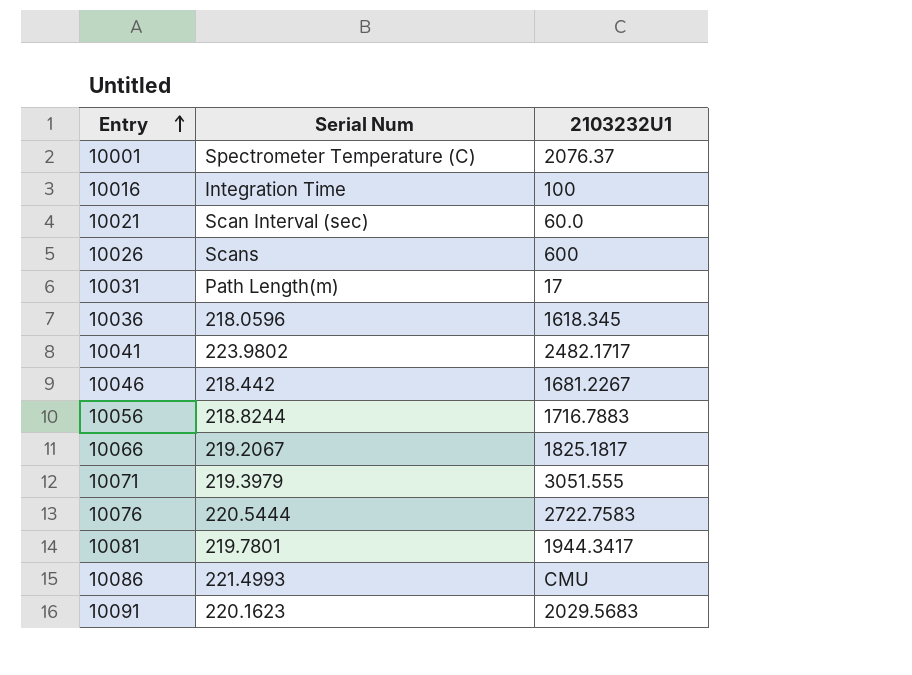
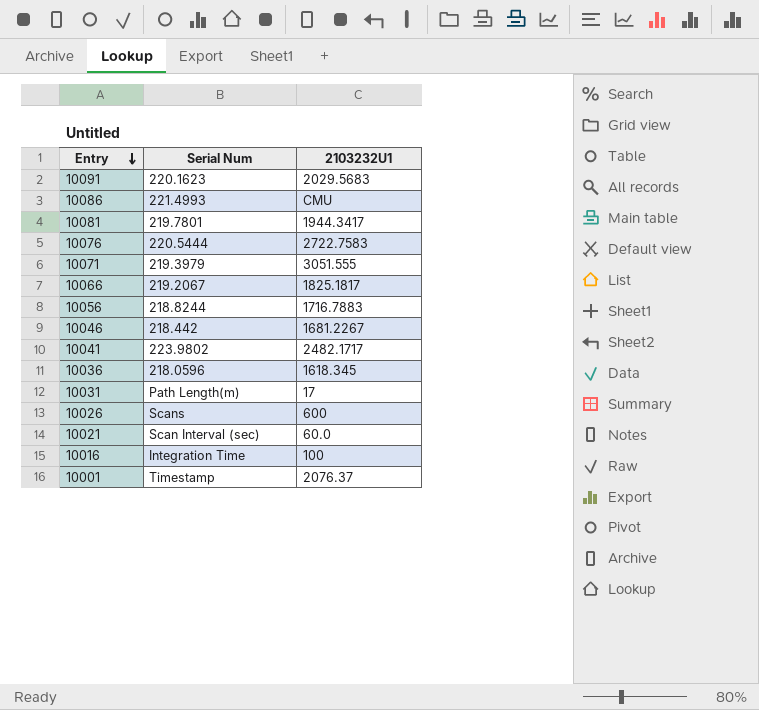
row order: Entry ascending -> Entry descending
10001 | Serial Num: Spectrometer Temperature (C) -> Timestamp

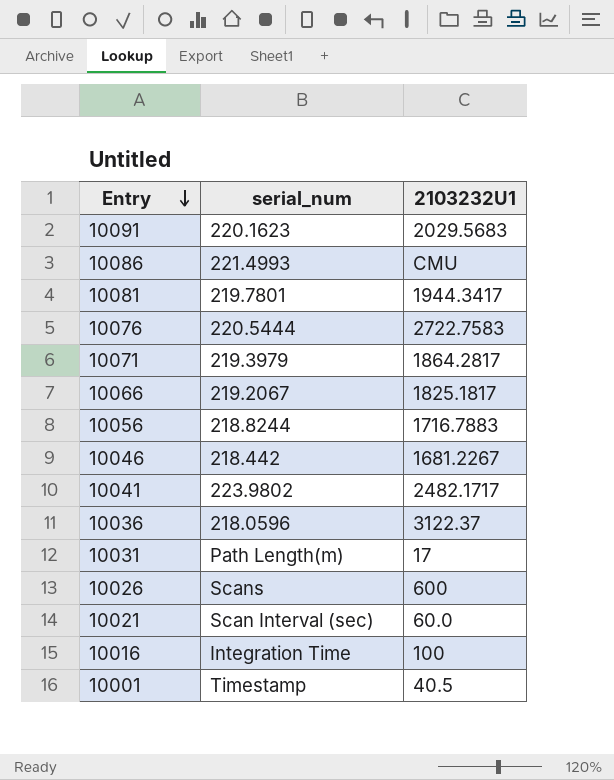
column name: Serial Num -> serial_num
10071 | 2103232U1: 3051.555 -> 1864.2817
10036 | 2103232U1: 1618.345 -> 3122.37
10001 | 2103232U1: 2076.37 -> 40.5

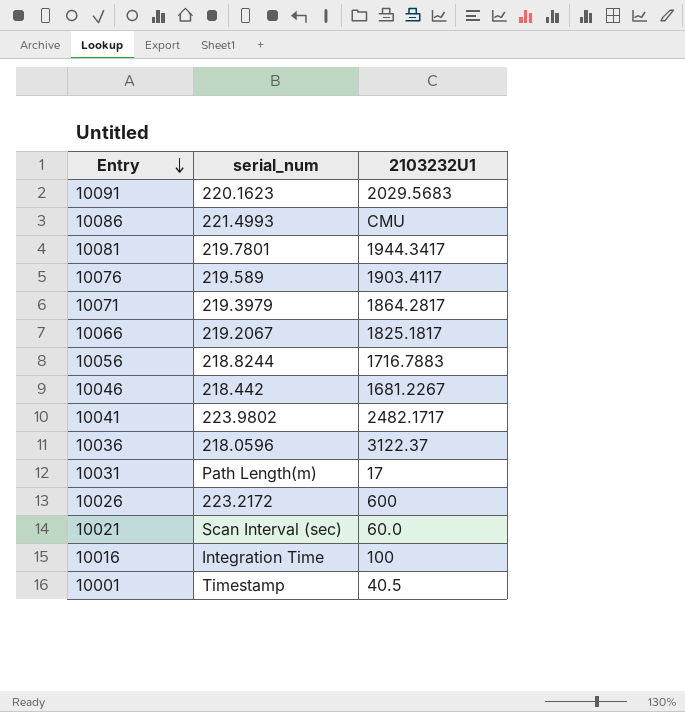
10076 | serial_num: 220.5444 -> 219.589
10076 | 2103232U1: 2722.7583 -> 1903.4117
10026 | serial_num: Scans -> 223.2172

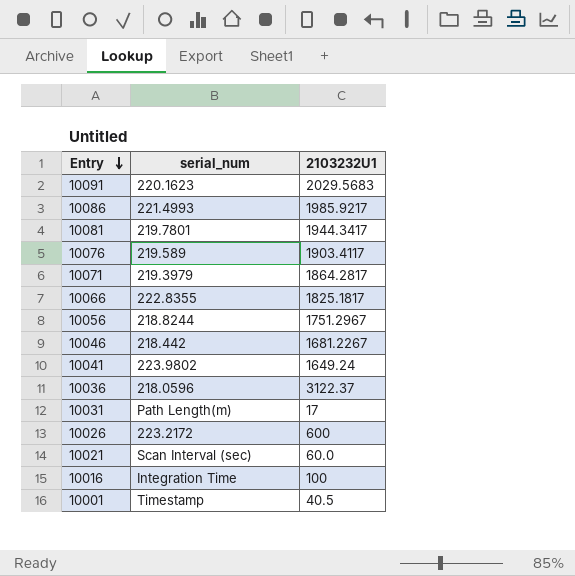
10086 | 2103232U1: CMU -> 1985.9217
10066 | serial_num: 219.2067 -> 222.8355
10056 | 2103232U1: 1716.7883 -> 1751.2967
10041 | 2103232U1: 2482.1717 -> 1649.24

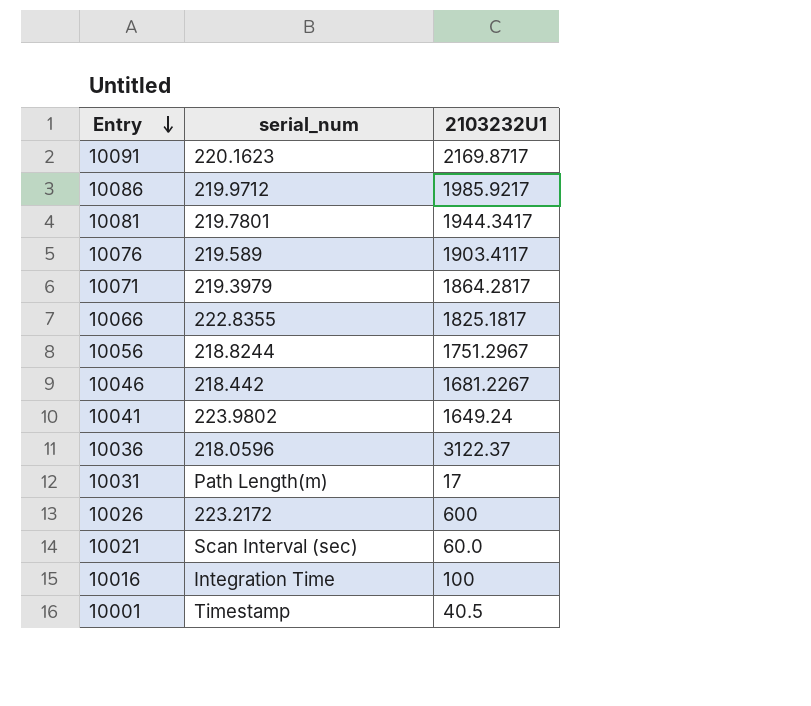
10091 | 2103232U1: 2029.5683 -> 2169.8717
10086 | serial_num: 221.4993 -> 219.9712

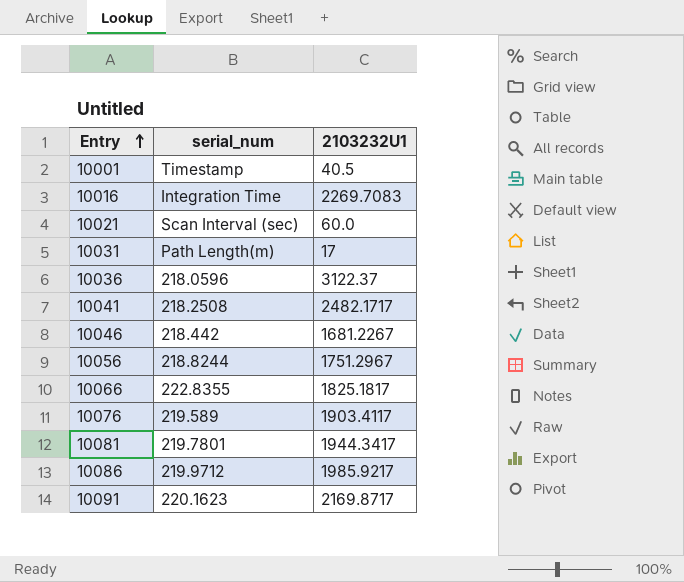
row order: Entry descending -> Entry ascending
row 10071: 219.3979 | 1864.2817 -> none
row 10026: 223.2172 | 600 -> none
10016 | 2103232U1: 100 -> 2269.7083
10041 | serial_num: 223.9802 -> 218.2508
10041 | 2103232U1: 1649.24 -> 2482.1717

